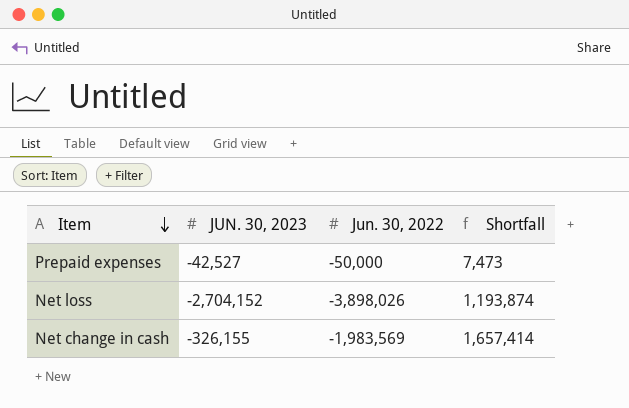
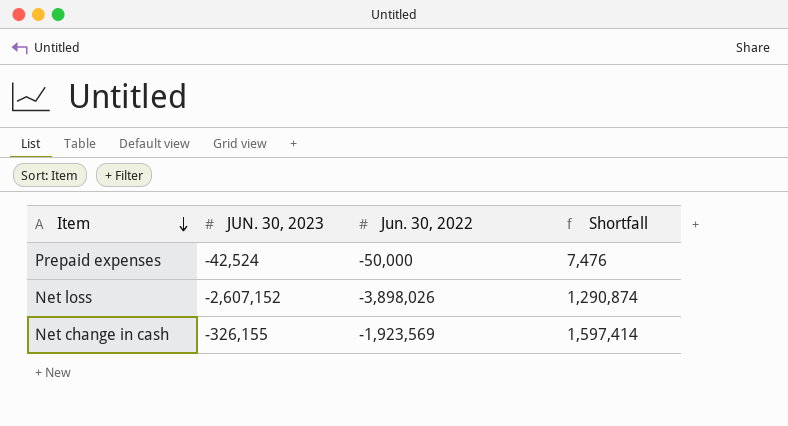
Prepaid expenses | JUN. 30, 2023: -42,527 -> -42,524
Prepaid expenses | Shortfall: 7,473 -> 7,476
Net loss | JUN. 30, 2023: -2,704,152 -> -2,607,152
Net loss | Shortfall: 1,193,874 -> 1,290,874
Net change in cash | Jun. 30, 2022: -1,983,569 -> -1,923,569
Net change in cash | Shortfall: 1,657,414 -> 1,597,414

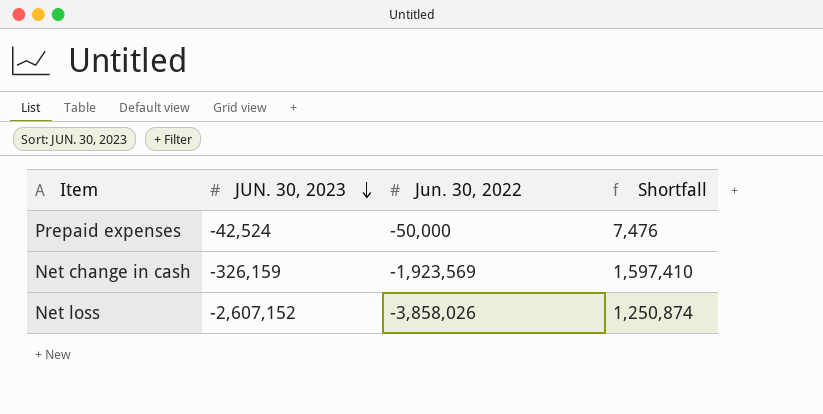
row order: Item descending -> JUN. 30, 2023 descending
Net change in cash | JUN. 30, 2023: -326,155 -> -326,159
Net change in cash | Shortfall: 1,597,414 -> 1,597,410
Net loss | Jun. 30, 2022: -3,898,026 -> -3,858,026
Net loss | Shortfall: 1,290,874 -> 1,250,874

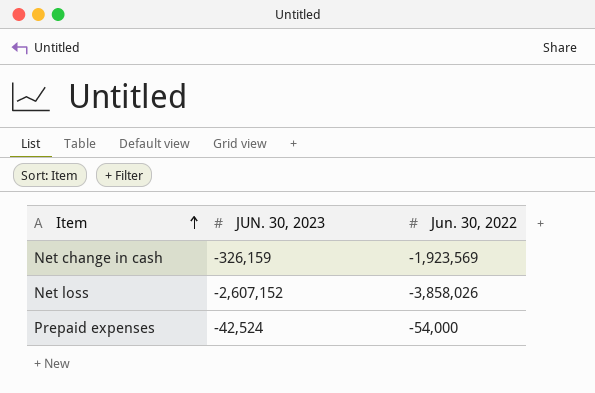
row order: JUN. 30, 2023 descending -> Item ascending
column Shortfall | formula: [JUN. 30, 2023] - [Jun. 30, 2022] -> none
Prepaid expenses | Jun. 30, 2022: -50,000 -> -54,000

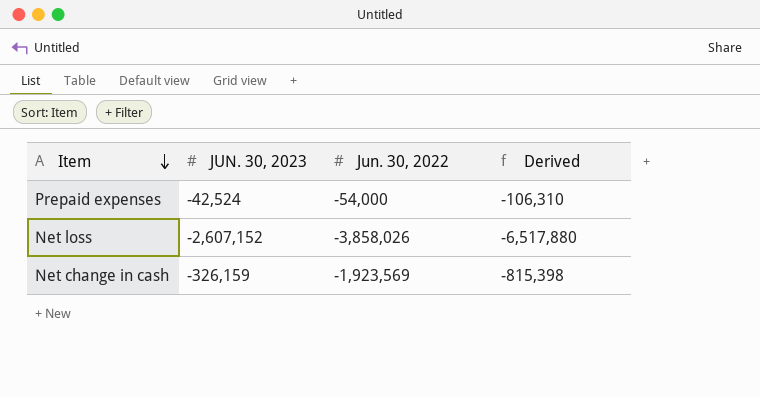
row order: Item ascending -> Item descending
column Derived | formula: none -> [JUN. 30, 2023] * 2.5

